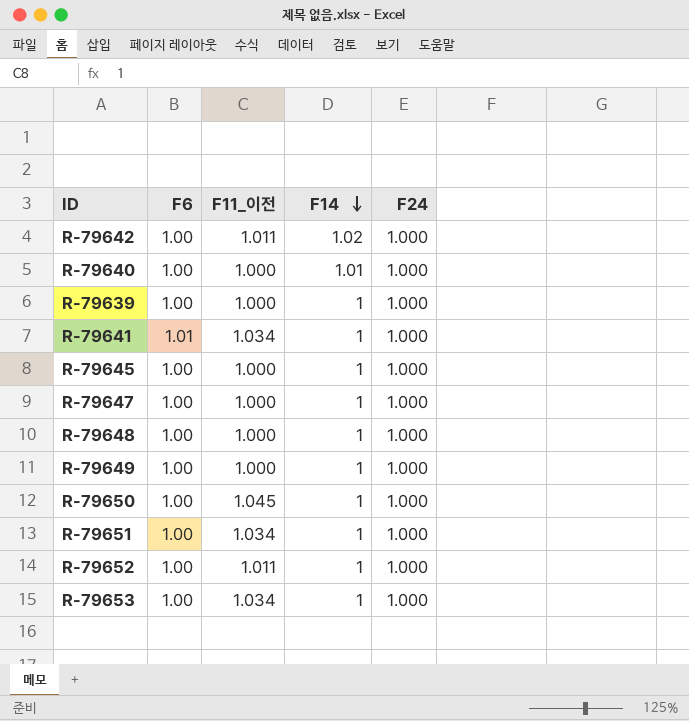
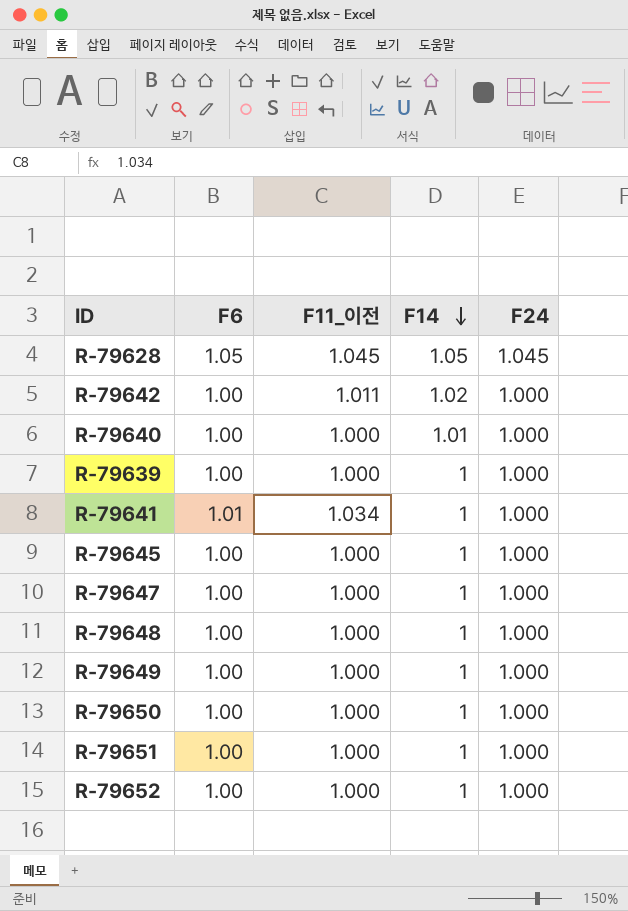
row R-79653: 1.00 | 1.034 | 1 | 1.000 -> none
row R-79628: none -> 1.05 | 1.045 | 1.05 | 1.045
R-79650 | F11_이전: 1.045 -> 1.000
R-79651 | F11_이전: 1.034 -> 1.000
R-79652 | F11_이전: 1.011 -> 1.000

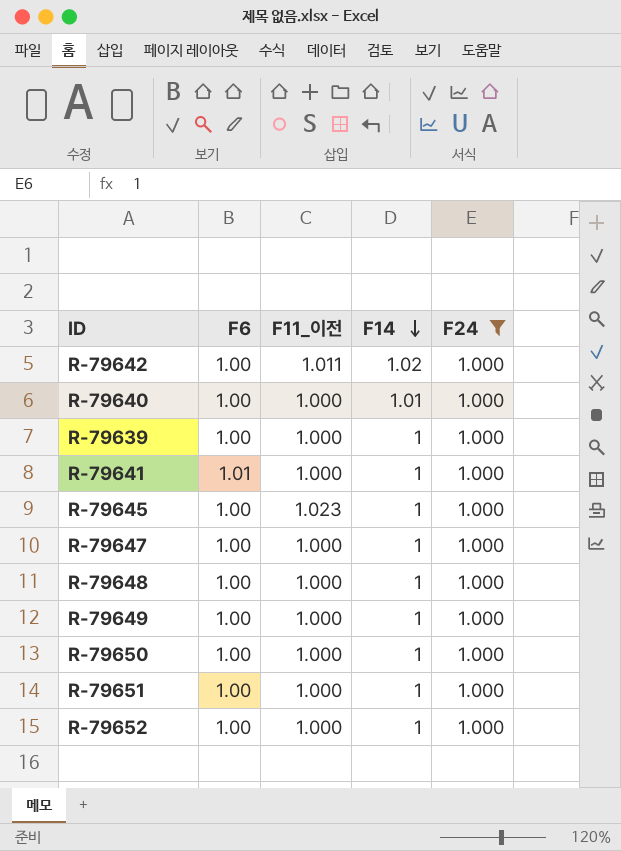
filter: none -> F24 = 1.000
R-79641 | F11_이전: 1.034 -> 1.000
R-79645 | F11_이전: 1.000 -> 1.023

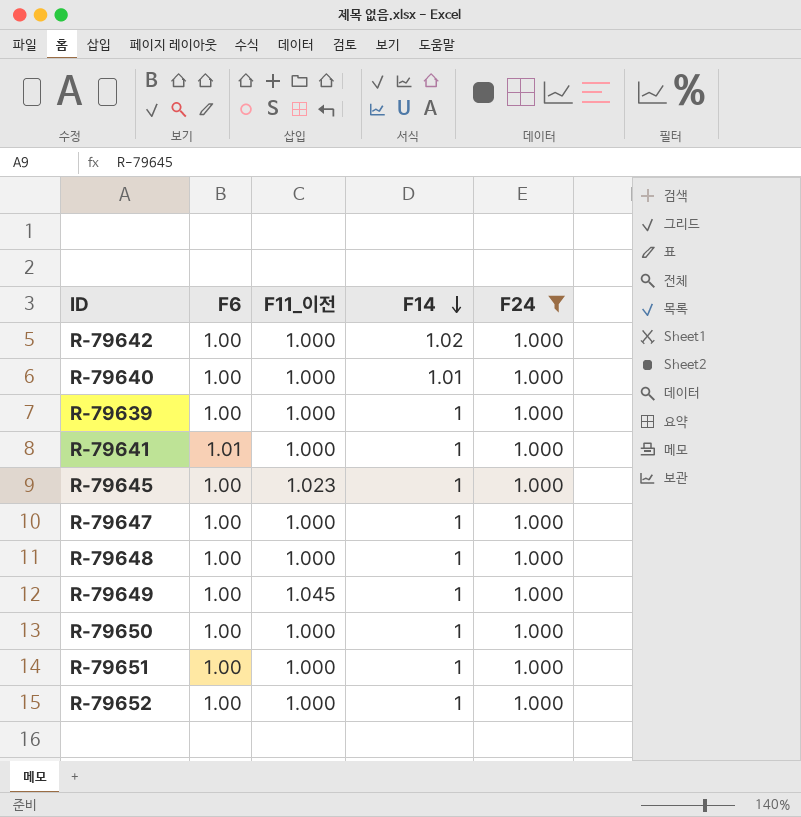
R-79642 | F11_이전: 1.011 -> 1.000
R-79649 | F11_이전: 1.000 -> 1.045

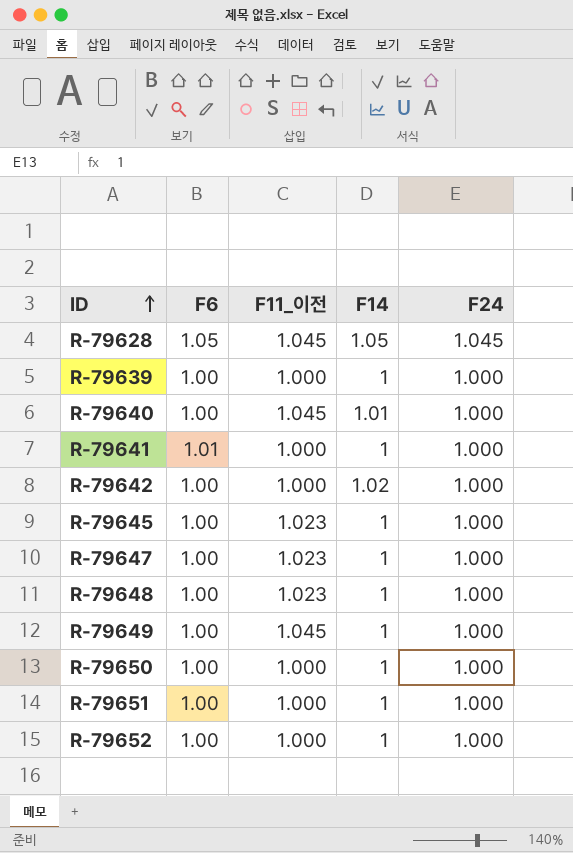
filter: F24 = 1.000 -> none
row order: F14 descending -> ID ascending
R-79640 | F11_이전: 1.000 -> 1.045
R-79647 | F11_이전: 1.000 -> 1.023
R-79648 | F11_이전: 1.000 -> 1.023

